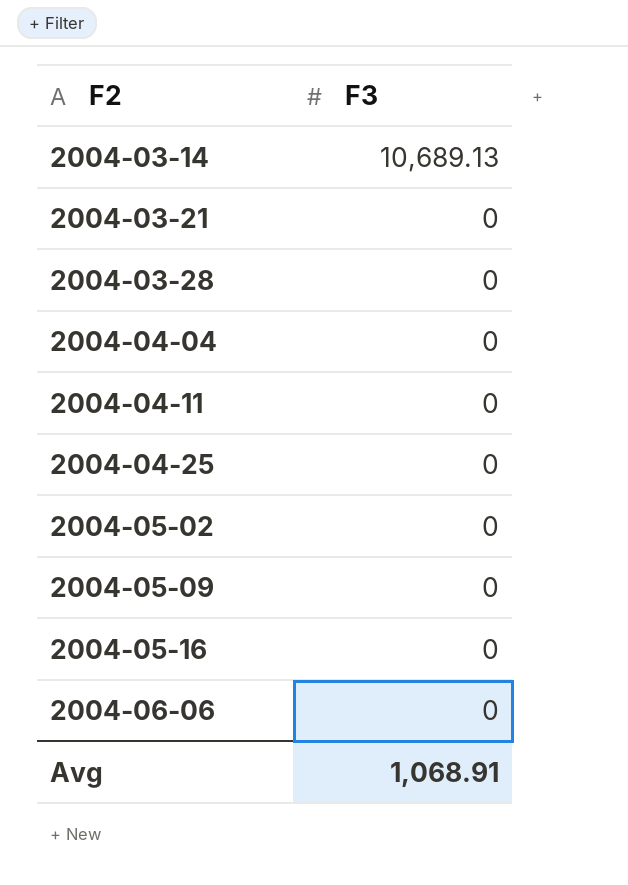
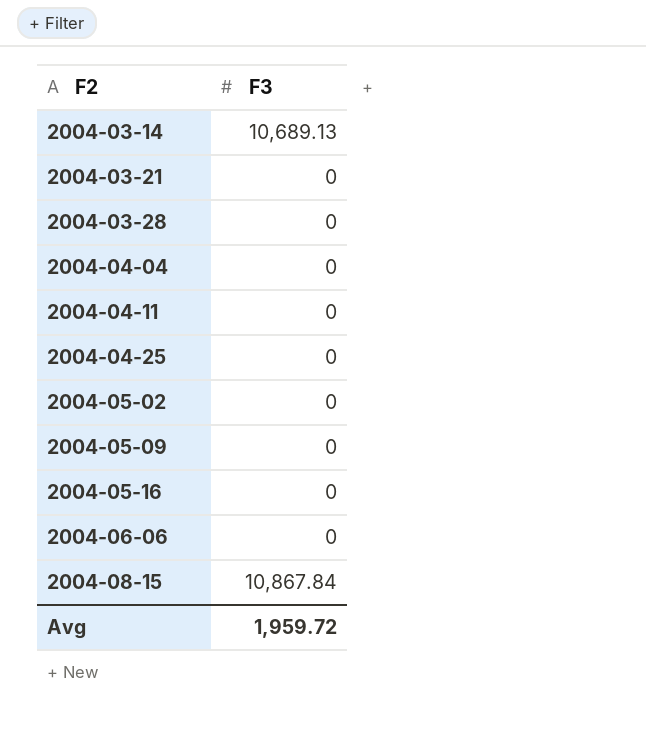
row 2004-08-15: none -> 10,867.84
Avg | F3: 1,068.91 -> 1,959.72

